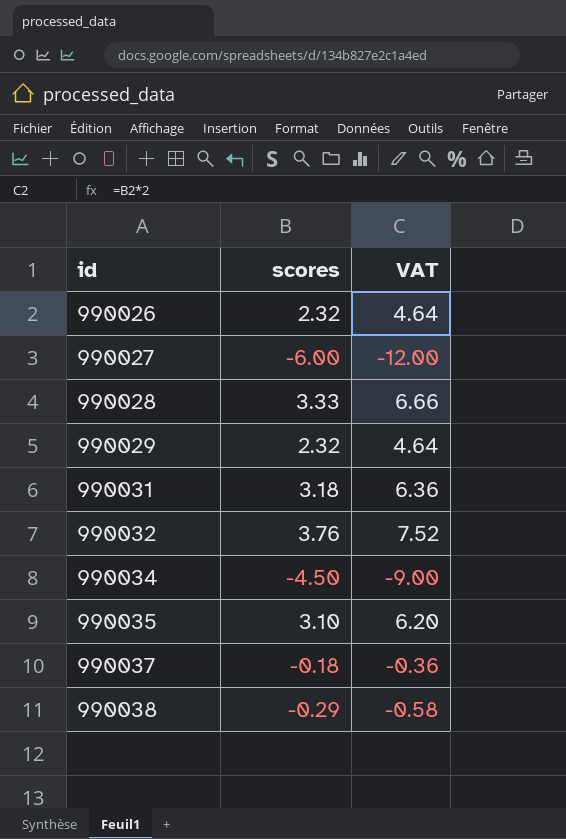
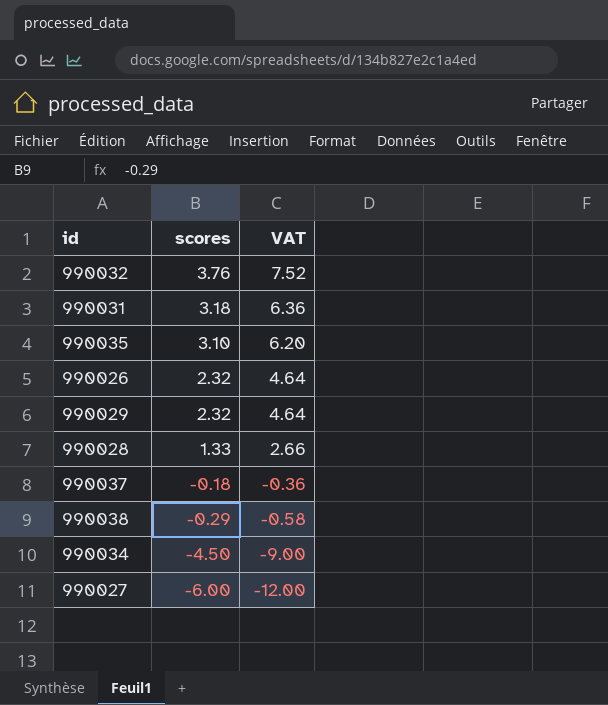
row order: id ascending -> scores descending
990028 | scores: 3.33 -> 1.33
990028 | VAT: 6.66 -> 2.66

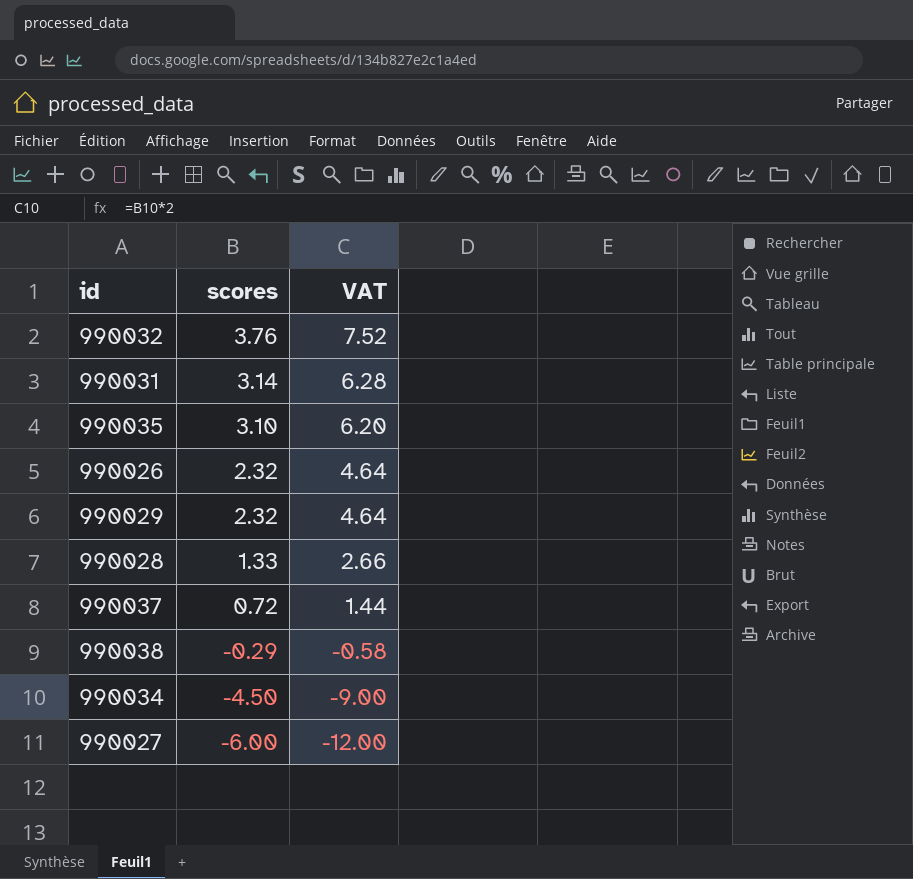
990031 | scores: 3.18 -> 3.14
990031 | VAT: 6.36 -> 6.28
990037 | scores: -0.18 -> 0.72
990037 | VAT: -0.36 -> 1.44

